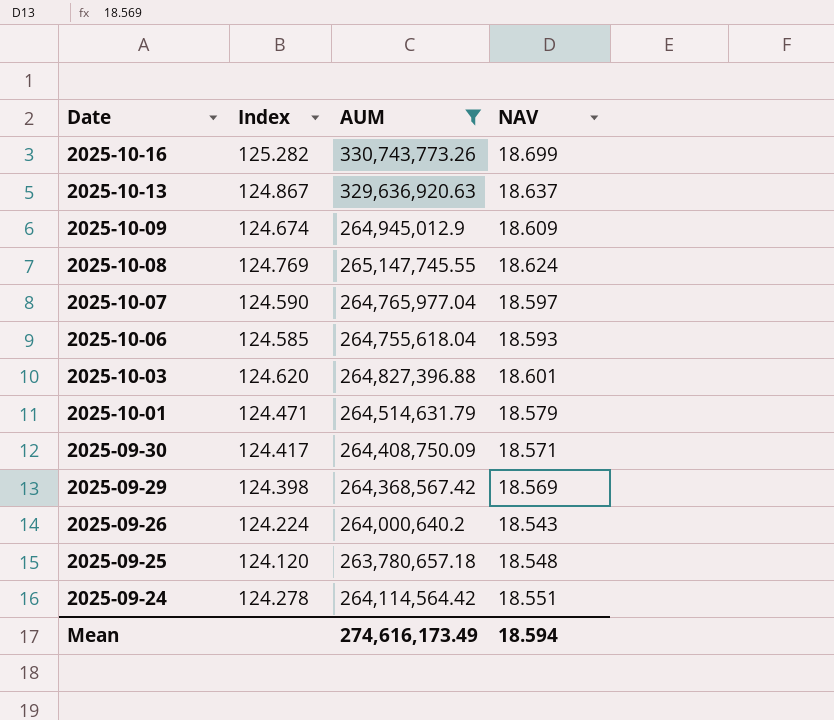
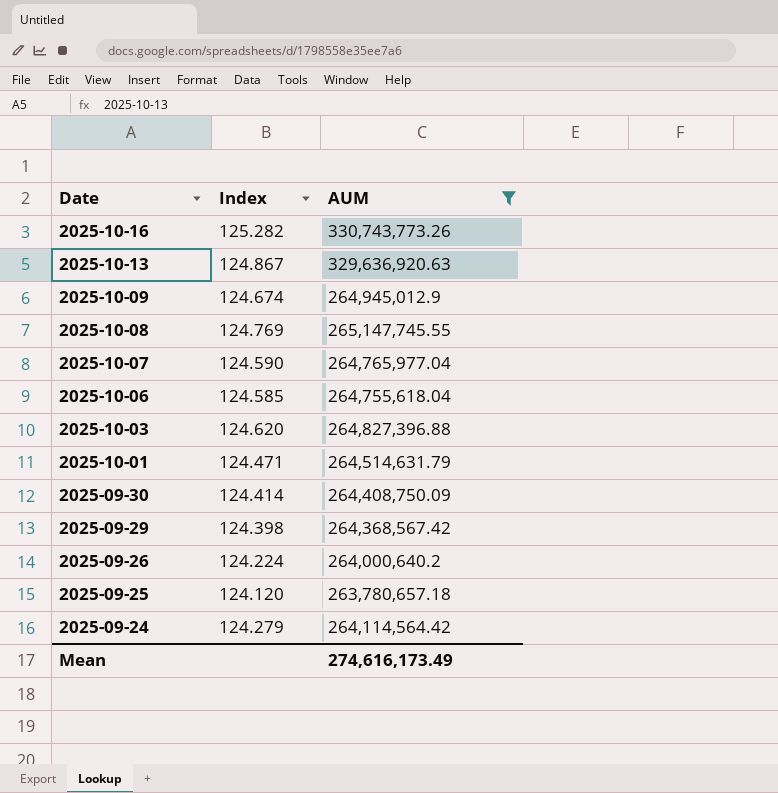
column NAV | position: 4 -> none
2025-09-30 | Index: 124.417 -> 124.414
2025-09-24 | Index: 124.278 -> 124.279

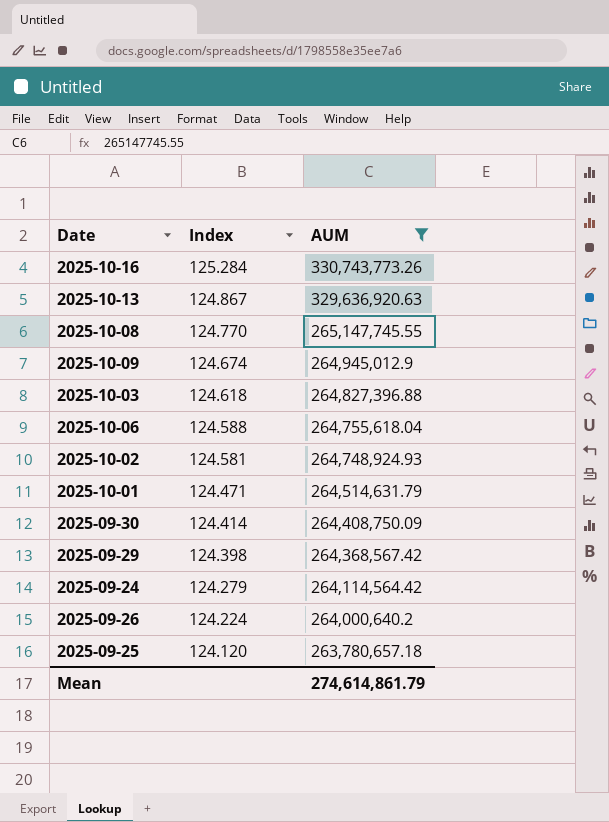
row order: Date descending -> Index descending
row 2025-10-07: 124.590 | 264,765,977.04 -> none
2025-10-16 | Index: 125.282 -> 125.284
2025-10-08 | Index: 124.769 -> 124.770
2025-10-03 | Index: 124.620 -> 124.618
2025-10-06 | Index: 124.585 -> 124.588
row 2025-10-02: none -> 124.581 | 264,748,924.93
Mean | AUM: 274,616,173.49 -> 274,614,861.79

